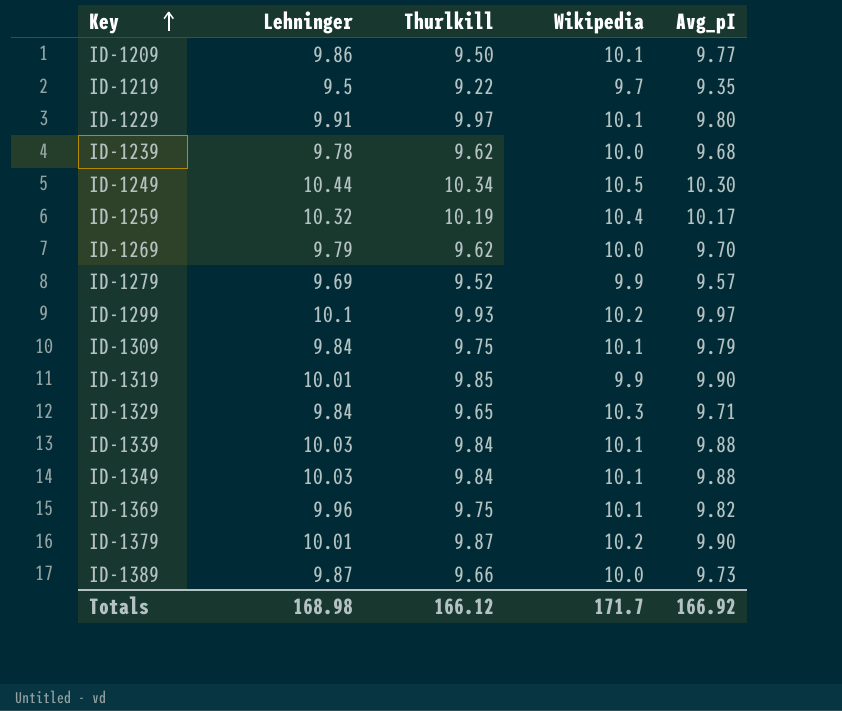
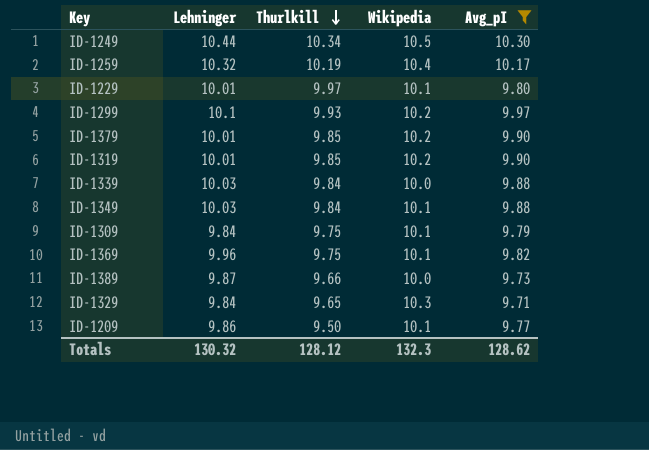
filter: none -> Avg_pI >= 9.71
row order: Key ascending -> Thurlkill descending
ID-1229 | Lehninger: 9.91 -> 10.01
ID-1379 | Thurlkill: 9.87 -> 9.85
ID-1319 | Wikipedia: 9.9 -> 10.2
ID-1339 | Wikipedia: 10.1 -> 10.0
Totals | Lehninger: 168.98 -> 130.32
Totals | Thurlkill: 166.12 -> 128.12
Totals | Wikipedia: 171.7 -> 132.3
Totals | Avg_pI: 166.92 -> 128.62

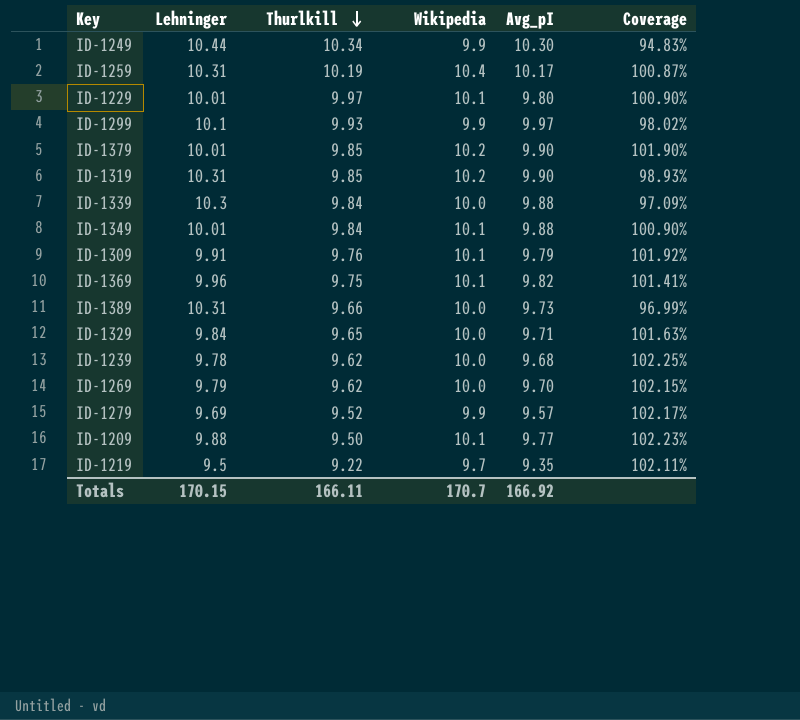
filter: Avg_pI >= 9.71 -> none
column Coverage | formula: none -> [Wikipedia] / [Lehninger]
ID-1249 | Wikipedia: 10.5 -> 9.9
ID-1259 | Lehninger: 10.32 -> 10.31
ID-1299 | Wikipedia: 10.2 -> 9.9
ID-1319 | Lehninger: 10.01 -> 10.31
ID-1339 | Lehninger: 10.03 -> 10.3
ID-1349 | Lehninger: 10.03 -> 10.01
ID-1309 | Lehninger: 9.84 -> 9.91
ID-1309 | Thurlkill: 9.75 -> 9.76
ID-1389 | Lehninger: 9.87 -> 10.31
ID-1329 | Wikipedia: 10.3 -> 10.0
ID-1209 | Lehninger: 9.86 -> 9.88
Totals | Lehninger: 130.32 -> 170.15
Totals | Thurlkill: 128.12 -> 166.11
Totals | Wikipedia: 132.3 -> 170.7
Totals | Avg_pI: 128.62 -> 166.92

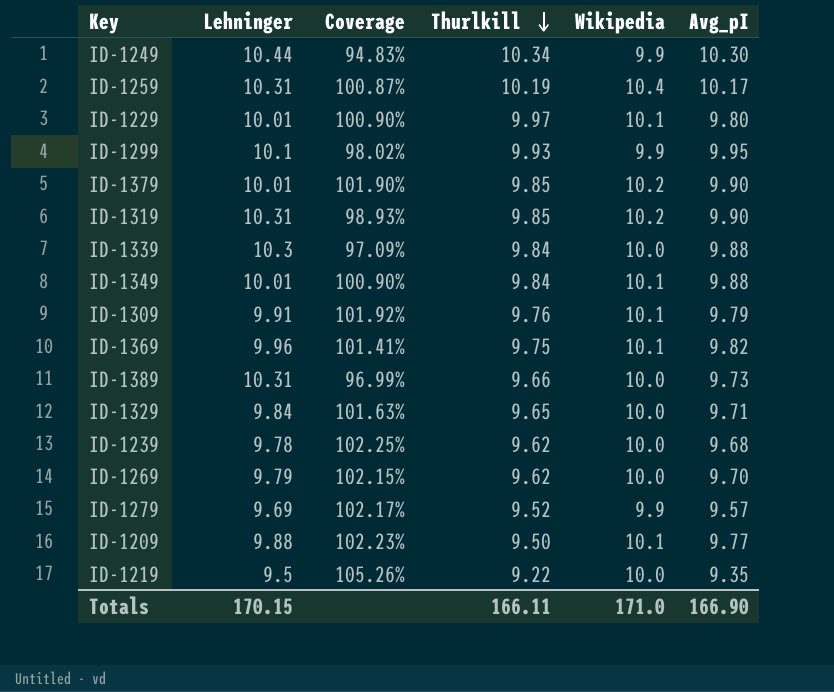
column Coverage | position: 6 -> 3
ID-1299 | Avg_pI: 9.97 -> 9.95
ID-1219 | Coverage: 102.11% -> 105.26%
ID-1219 | Wikipedia: 9.7 -> 10.0
Totals | Wikipedia: 170.7 -> 171.0
Totals | Avg_pI: 166.92 -> 166.90

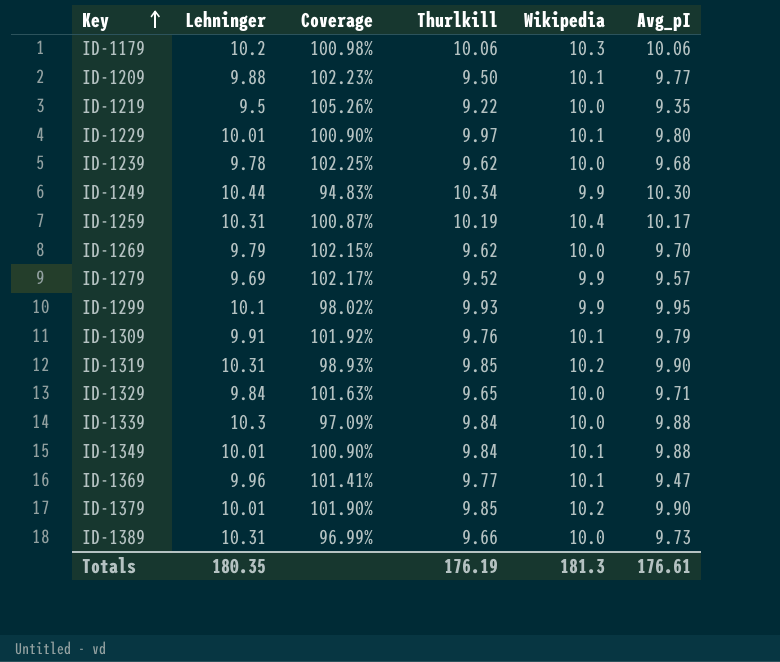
row order: Thurlkill descending -> Key ascending
row ID-1179: none -> 10.2 | 100.98% | 10.06 | 10.3 | 10.06
ID-1369 | Thurlkill: 9.75 -> 9.77
ID-1369 | Avg_pI: 9.82 -> 9.47
Totals | Lehninger: 170.15 -> 180.35
Totals | Thurlkill: 166.11 -> 176.19
Totals | Wikipedia: 171.0 -> 181.3
Totals | Avg_pI: 166.90 -> 176.61

